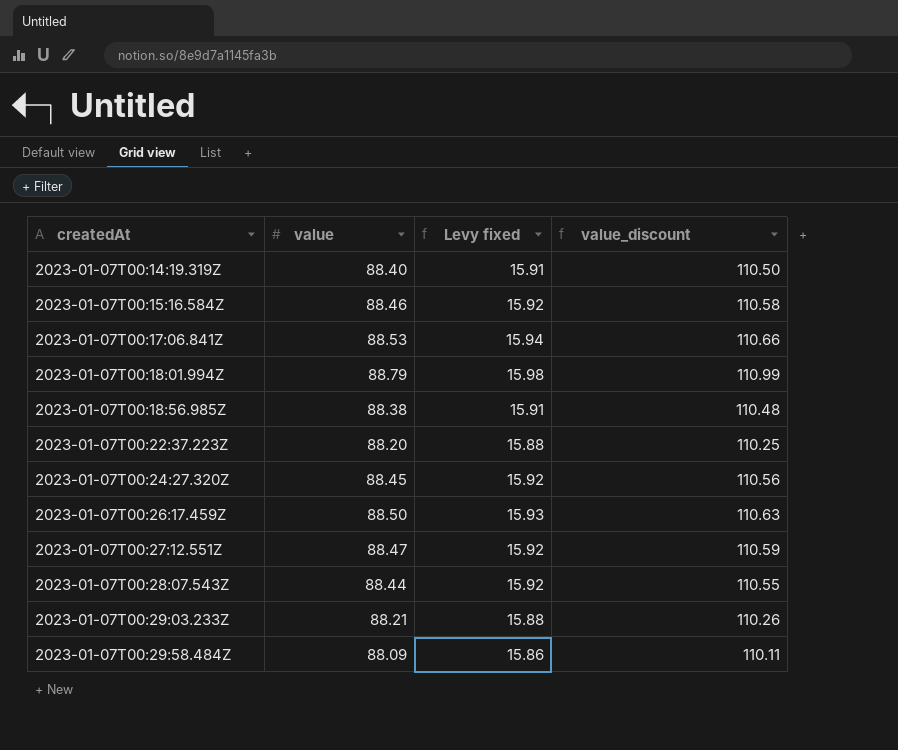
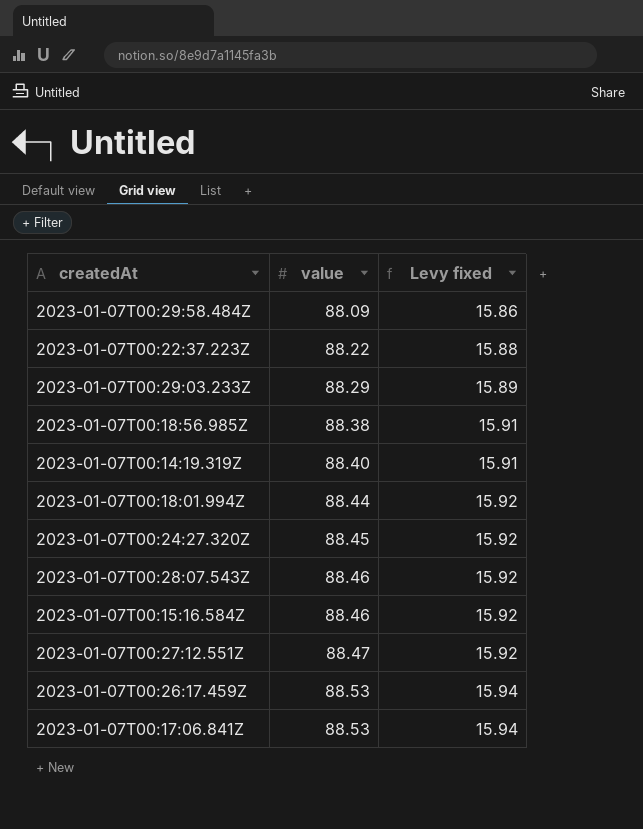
row order: createdAt ascending -> value ascending
column value_discount | formula: [value] * 1.25 -> none
2023-01-07T00:22:37.223Z | value: 88.20 -> 88.22
2023-01-07T00:29:03.233Z | value: 88.21 -> 88.29
2023-01-07T00:29:03.233Z | Levy fixed: 15.88 -> 15.89
2023-01-07T00:18:01.994Z | value: 88.79 -> 88.44
2023-01-07T00:18:01.994Z | Levy fixed: 15.98 -> 15.92
2023-01-07T00:28:07.543Z | value: 88.44 -> 88.46
2023-01-07T00:26:17.459Z | value: 88.50 -> 88.53
2023-01-07T00:26:17.459Z | Levy fixed: 15.93 -> 15.94

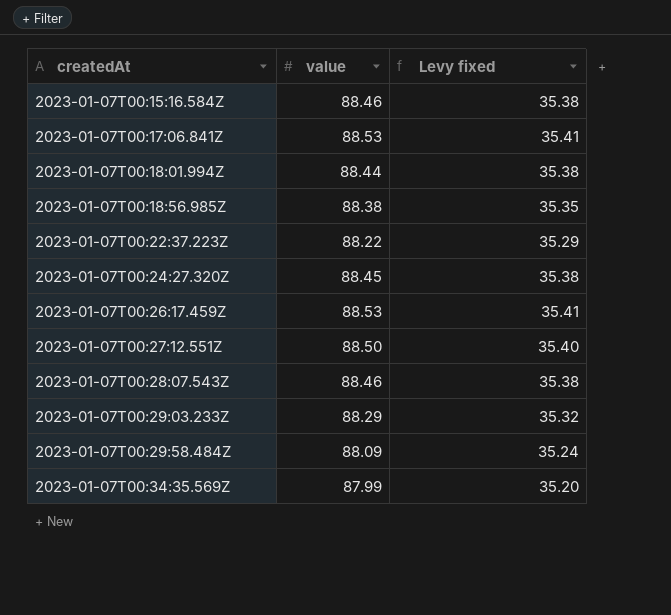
row order: value ascending -> createdAt ascending
column Levy fixed | formula: [value] * 0.18 -> [value] * 0.4
row 2023-01-07T00:14:19.319Z: 88.40 | 15.91 -> none
2023-01-07T00:27:12.551Z | value: 88.47 -> 88.50
row 2023-01-07T00:34:35.569Z: none -> 87.99 | 35.20

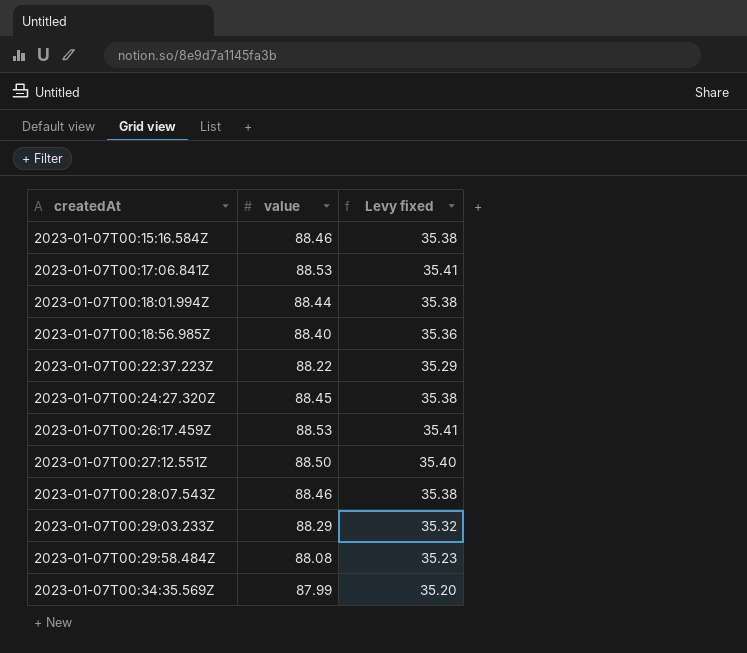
2023-01-07T00:18:56.985Z | value: 88.38 -> 88.40
2023-01-07T00:18:56.985Z | Levy fixed: 35.35 -> 35.36
2023-01-07T00:29:58.484Z | value: 88.09 -> 88.08
2023-01-07T00:29:58.484Z | Levy fixed: 35.24 -> 35.23

